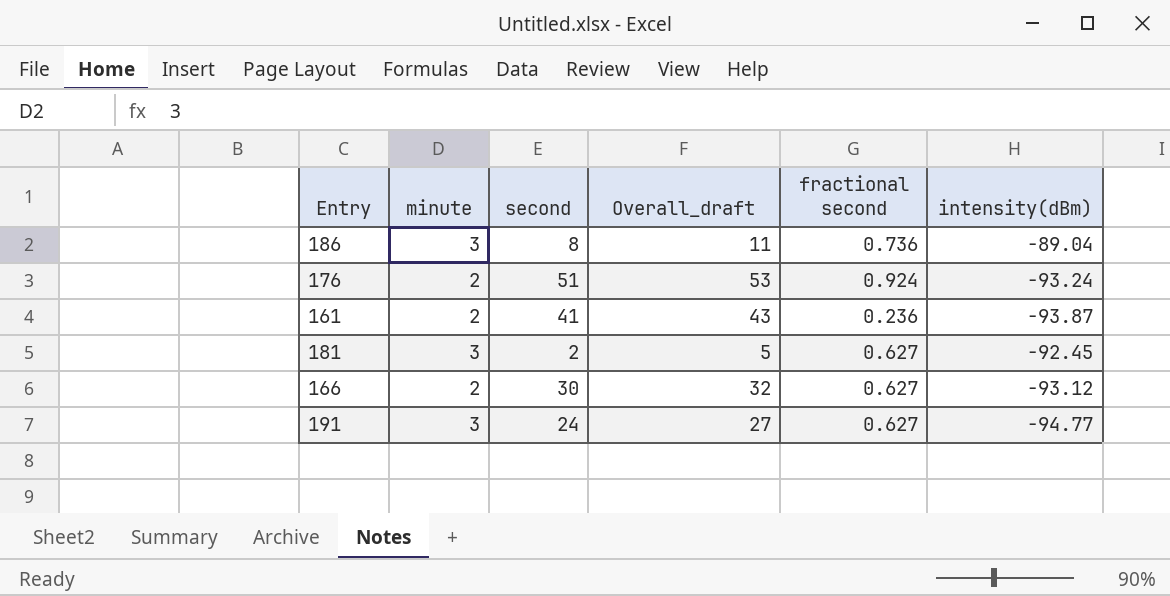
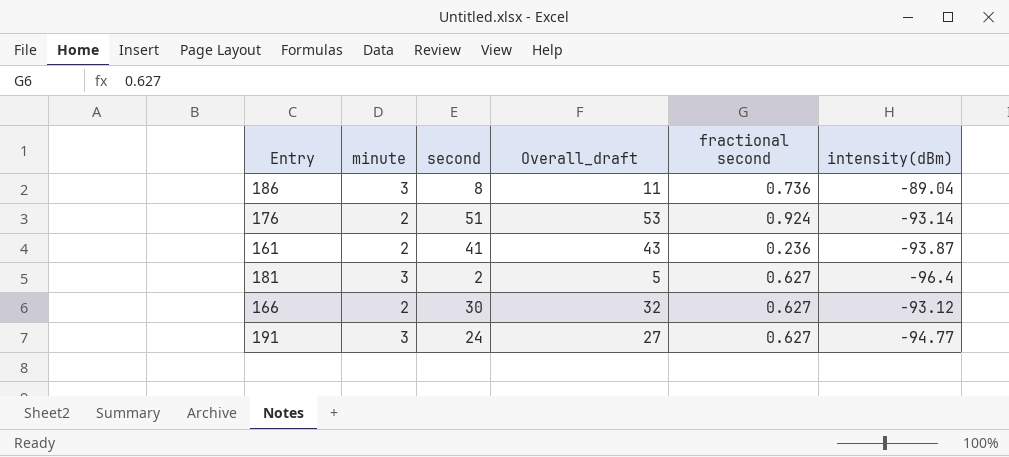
176 | intensity(dBm): -93.24 -> -93.14
181 | intensity(dBm): -92.45 -> -96.4

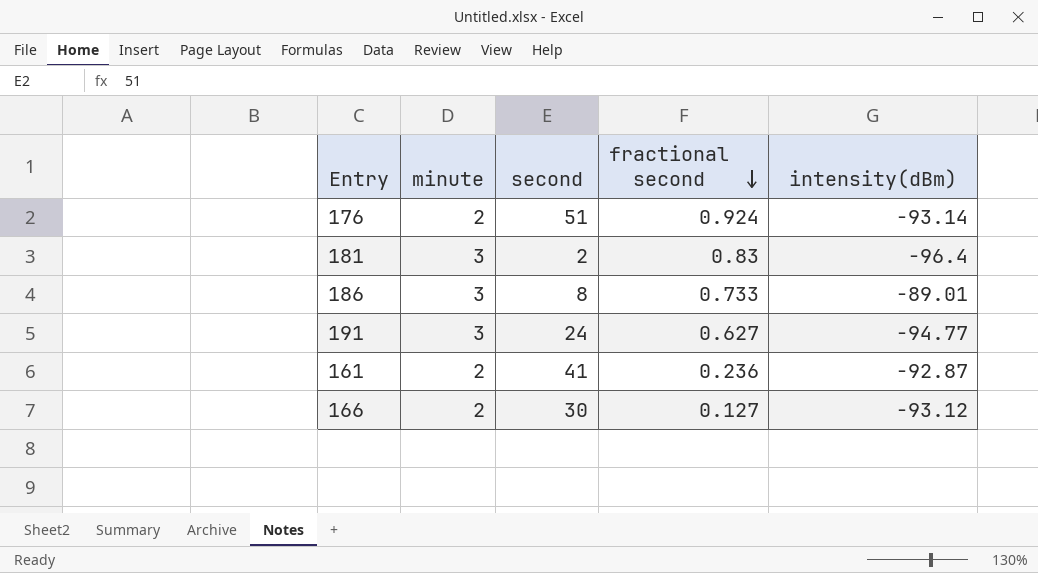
row order: none -> fractional second descending
column Overall_draft | formula: [minute] + [second] -> none
181 | fractional second: 0.627 -> 0.83
186 | fractional second: 0.736 -> 0.733
186 | intensity(dBm): -89.04 -> -89.01
161 | intensity(dBm): -93.87 -> -92.87
166 | fractional second: 0.627 -> 0.127

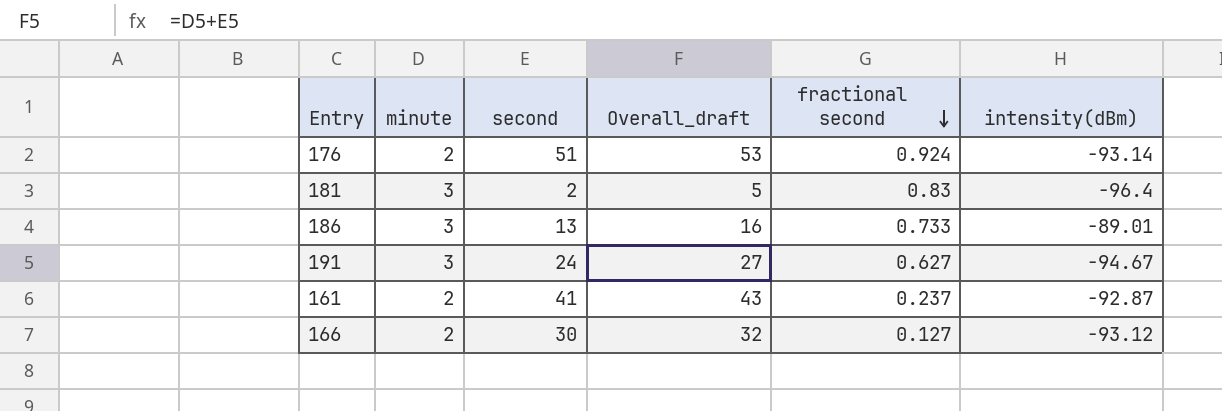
column Overall_draft | formula: none -> [minute] + [second]
186 | second: 8 -> 13
191 | intensity(dBm): -94.77 -> -94.67
161 | fractional second: 0.236 -> 0.237

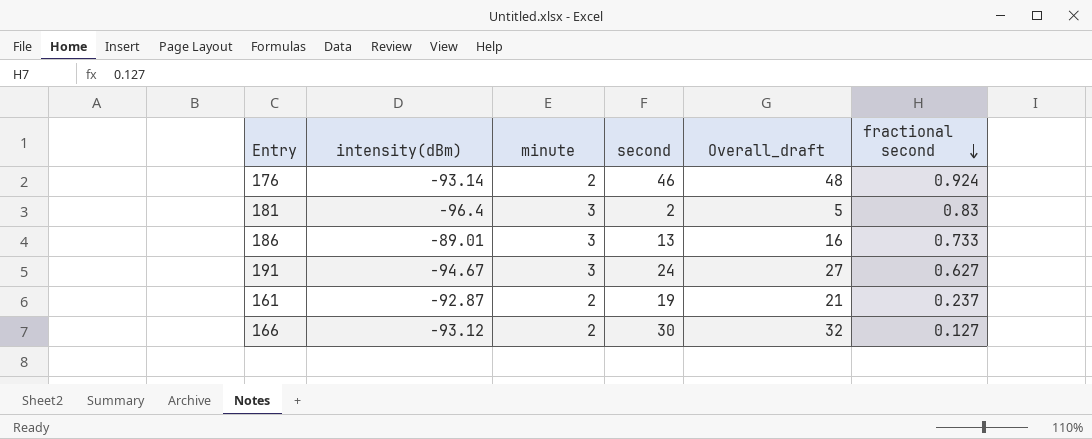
column intensity(dBm) | position: 6 -> 2
176 | second: 51 -> 46
176 | Overall_draft: 53 -> 48
161 | second: 41 -> 19
161 | Overall_draft: 43 -> 21

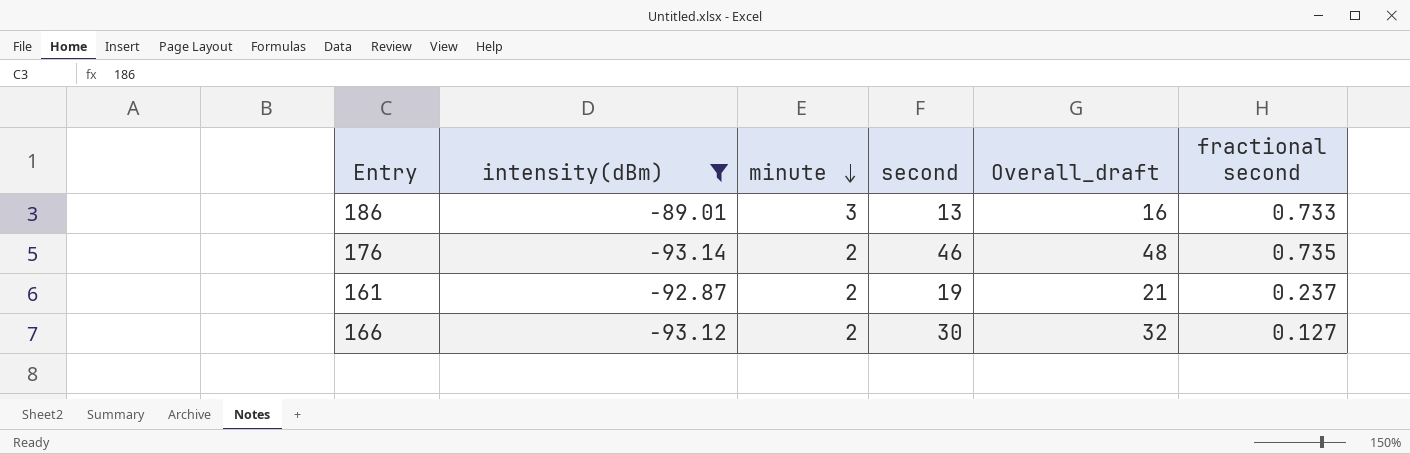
filter: none -> intensity(dBm) >= -93.14
row order: fractional second descending -> minute descending
176 | fractional second: 0.924 -> 0.735

